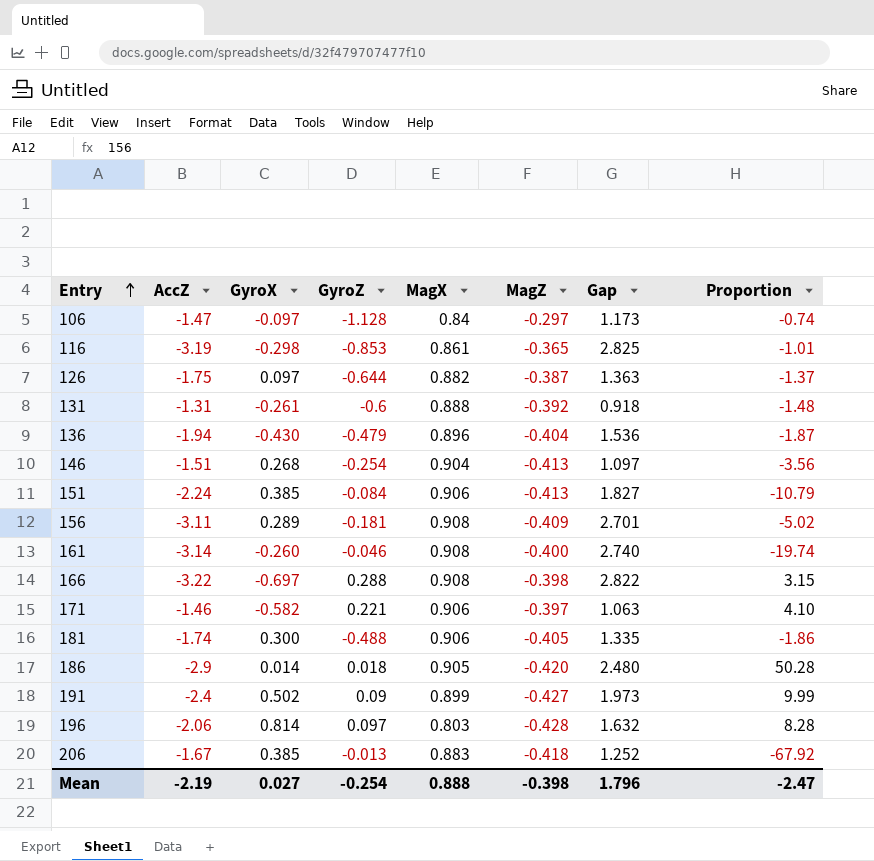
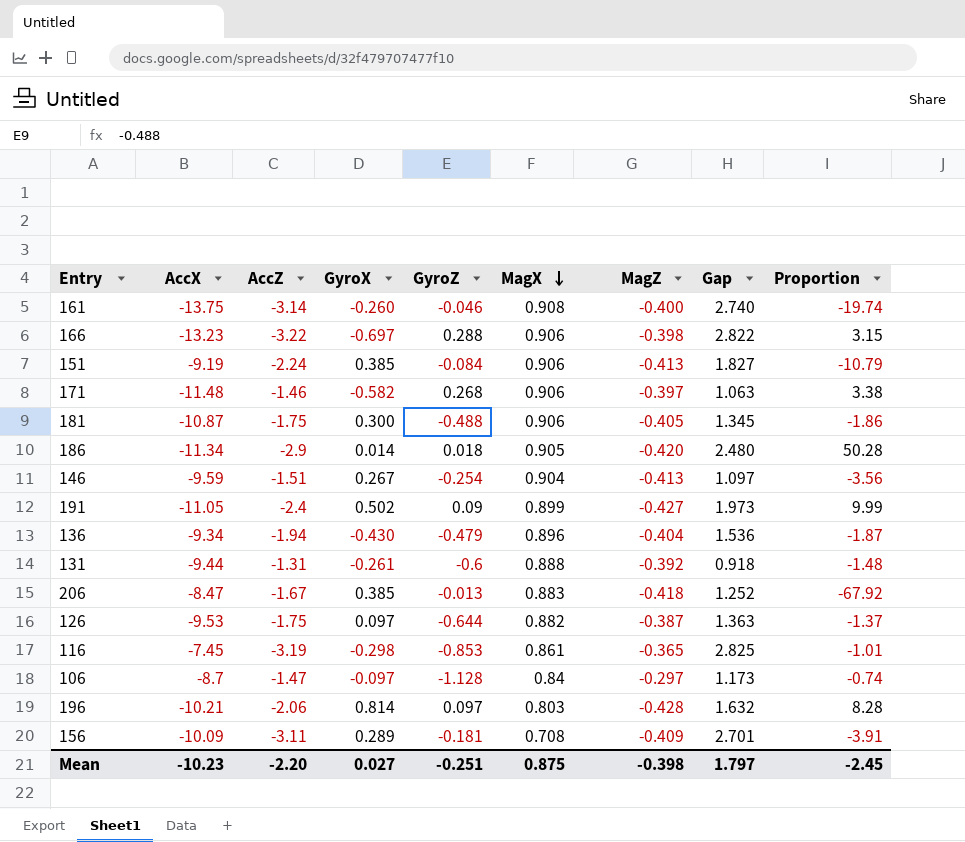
row order: Entry ascending -> MagX descending
column AccX | position: none -> 2
166 | MagX: 0.908 -> 0.906
171 | GyroZ: 0.221 -> 0.268
171 | Proportion: 4.10 -> 3.38
181 | AccZ: -1.74 -> -1.75
181 | Gap: 1.335 -> 1.345
146 | GyroX: 0.268 -> 0.267
156 | MagX: 0.908 -> 0.708
156 | Proportion: -5.02 -> -3.91
Mean | AccZ: -2.19 -> -2.20
Mean | GyroZ: -0.254 -> -0.251
Mean | MagX: 0.888 -> 0.875
Mean | Gap: 1.796 -> 1.797
Mean | Proportion: -2.47 -> -2.45

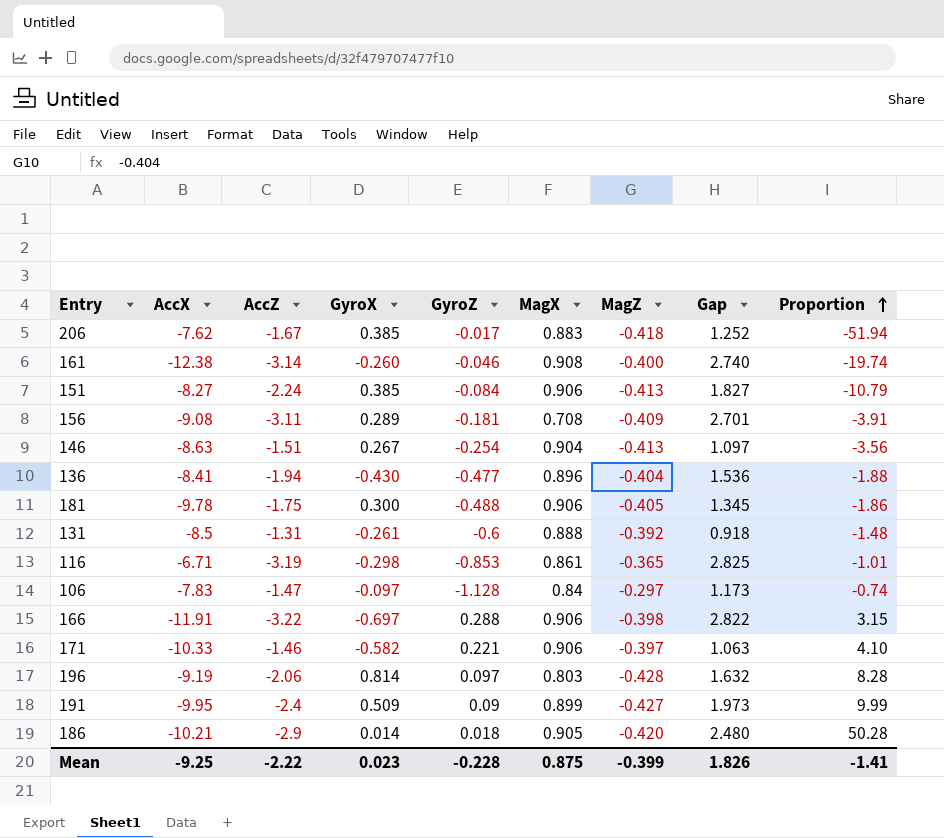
row order: MagX descending -> Proportion ascending
row 126: -9.53 | -1.75 | 0.097 | -0.644 | 0.882 | -0.387 | 1.363 | -1.37 -> none
206 | AccX: -8.47 -> -7.62
206 | GyroZ: -0.013 -> -0.017
206 | Proportion: -67.92 -> -51.94
161 | AccX: -13.75 -> -12.38
151 | AccX: -9.19 -> -8.27
156 | AccX: -10.09 -> -9.08
146 | AccX: -9.59 -> -8.63
136 | AccX: -9.34 -> -8.41
136 | GyroZ: -0.479 -> -0.477
136 | Proportion: -1.87 -> -1.88
181 | AccX: -10.87 -> -9.78
131 | AccX: -9.44 -> -8.5
116 | AccX: -7.45 -> -6.71
106 | AccX: -8.7 -> -7.83
166 | AccX: -13.23 -> -11.91
171 | AccX: -11.48 -> -10.33
171 | GyroZ: 0.268 -> 0.221
171 | Proportion: 3.38 -> 4.10
196 | AccX: -10.21 -> -9.19
191 | AccX: -11.05 -> -9.95
191 | GyroX: 0.502 -> 0.509
186 | AccX: -11.34 -> -10.21
Mean | AccX: -10.23 -> -9.25
Mean | AccZ: -2.20 -> -2.22
Mean | GyroX: 0.027 -> 0.023
Mean | GyroZ: -0.251 -> -0.228
Mean | MagZ: -0.398 -> -0.399
Mean | Gap: 1.797 -> 1.826
Mean | Proportion: -2.45 -> -1.41

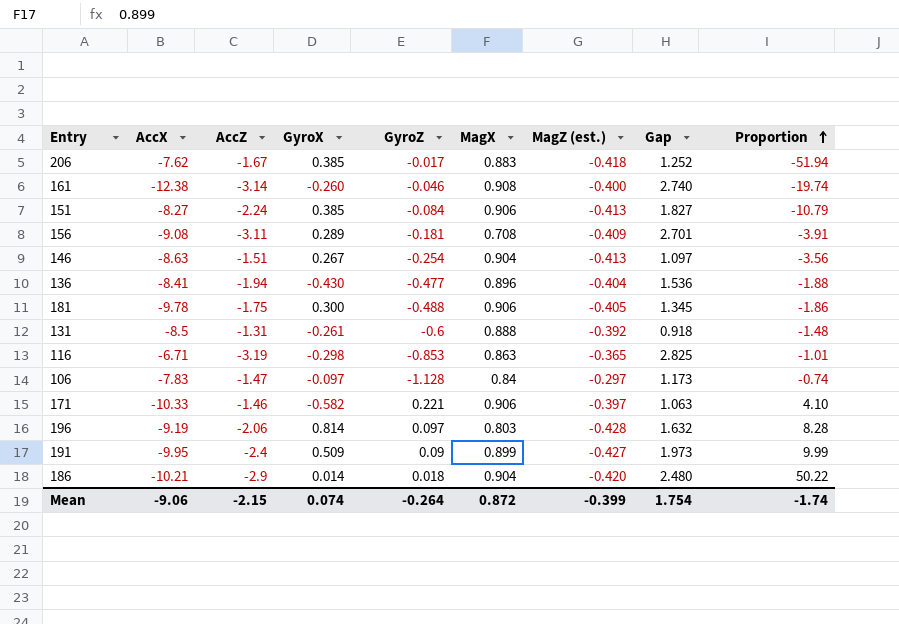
column name: MagZ -> MagZ (est.)
row 166: -11.91 | -3.22 | -0.697 | 0.288 | 0.906 | -0.398 | 2.822 | 3.15 -> none
116 | MagX: 0.861 -> 0.863
186 | MagX: 0.905 -> 0.904
186 | Proportion: 50.28 -> 50.22
Mean | AccX: -9.25 -> -9.06
Mean | AccZ: -2.22 -> -2.15
Mean | GyroX: 0.023 -> 0.074
Mean | GyroZ: -0.228 -> -0.264
Mean | MagX: 0.875 -> 0.872
Mean | Gap: 1.826 -> 1.754
Mean | Proportion: -1.41 -> -1.74

